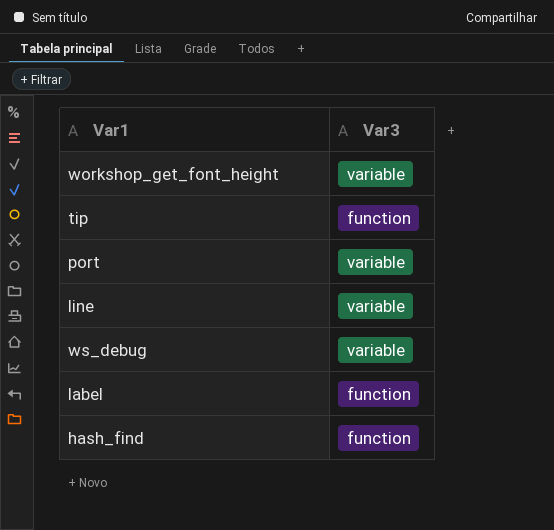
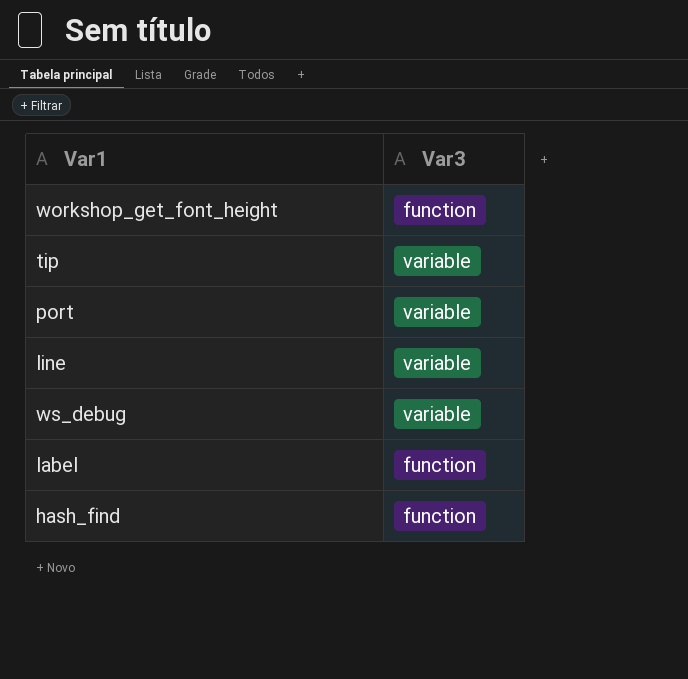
workshop_get_font_height | Var3: variable -> function
tip | Var3: function -> variable

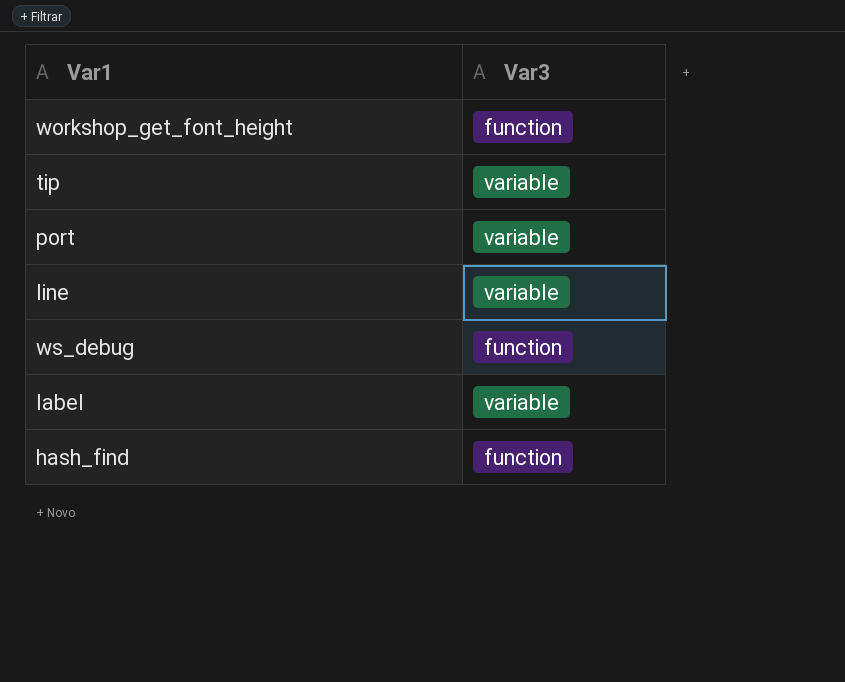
ws_debug | Var3: variable -> function
label | Var3: function -> variable

